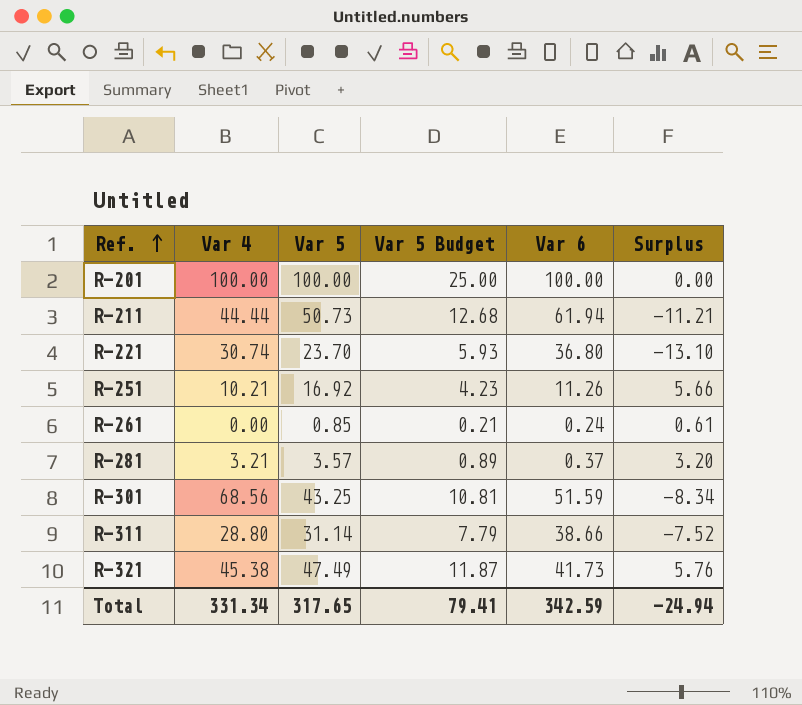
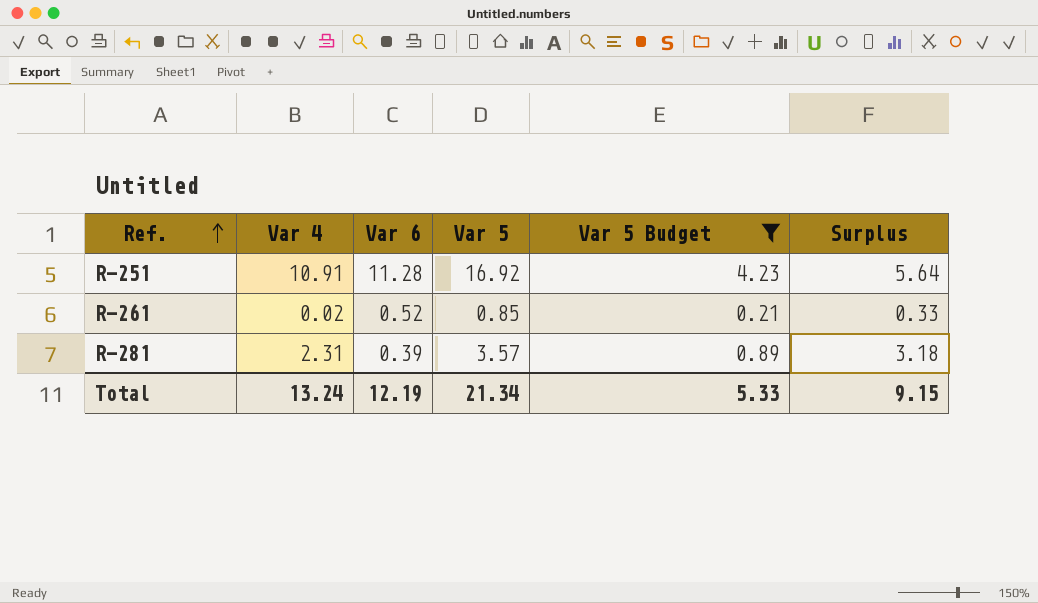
filter: none -> Var 5 Budget <= 4.23
column Var 6 | position: 5 -> 3
R-251 | Var 4: 10.21 -> 10.91
R-251 | Var 6: 11.26 -> 11.28
R-251 | Surplus: 5.66 -> 5.64
R-261 | Var 4: 0.00 -> 0.02
R-261 | Var 6: 0.24 -> 0.52
R-261 | Surplus: 0.61 -> 0.33
R-281 | Var 4: 3.21 -> 2.31
R-281 | Var 6: 0.37 -> 0.39
R-281 | Surplus: 3.20 -> 3.18
Total | Var 4: 331.34 -> 13.24
Total | Var 6: 342.59 -> 12.19
Total | Var 5: 317.65 -> 21.34
Total | Var 5 Budget: 79.41 -> 5.33
Total | Surplus: -24.94 -> 9.15

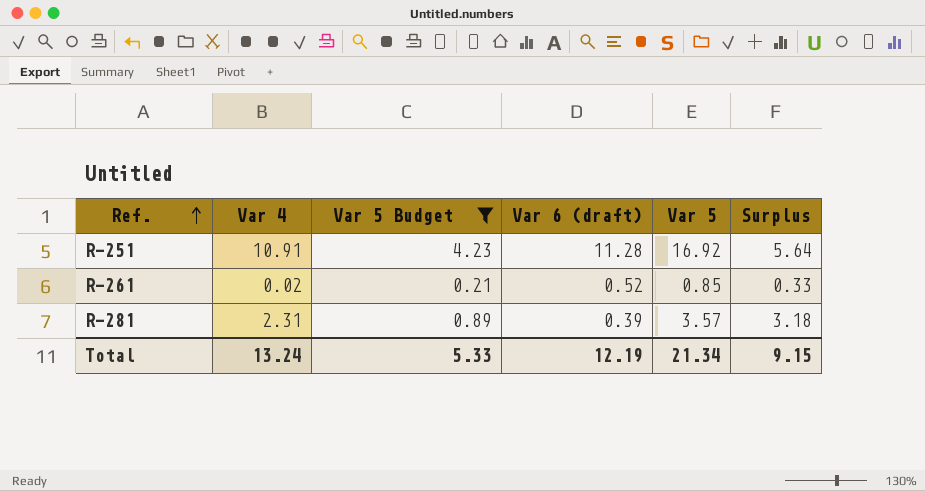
column Var 5 Budget | position: 5 -> 3
column name: Var 6 -> Var 6 (draft)

